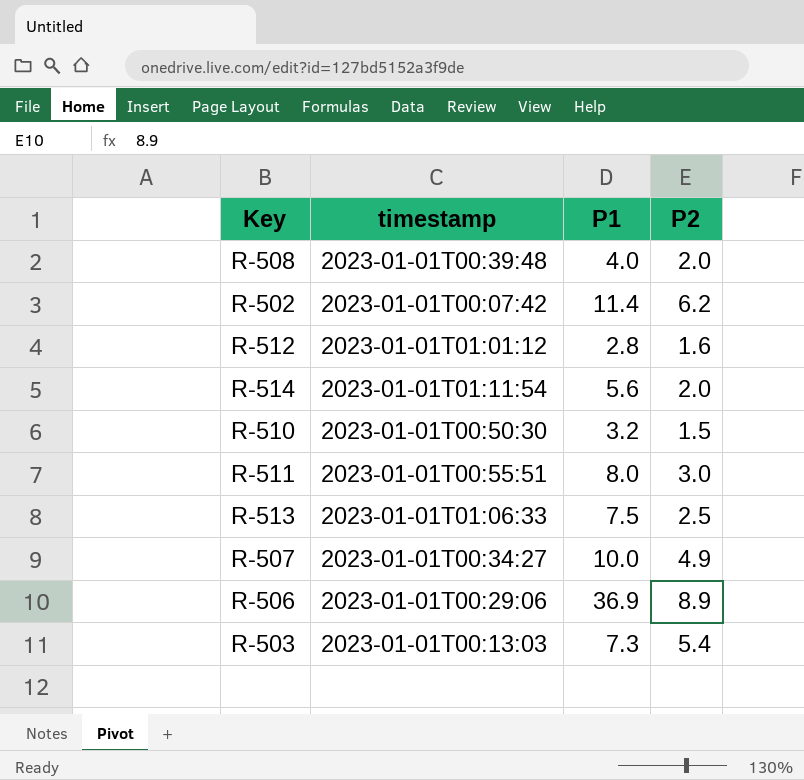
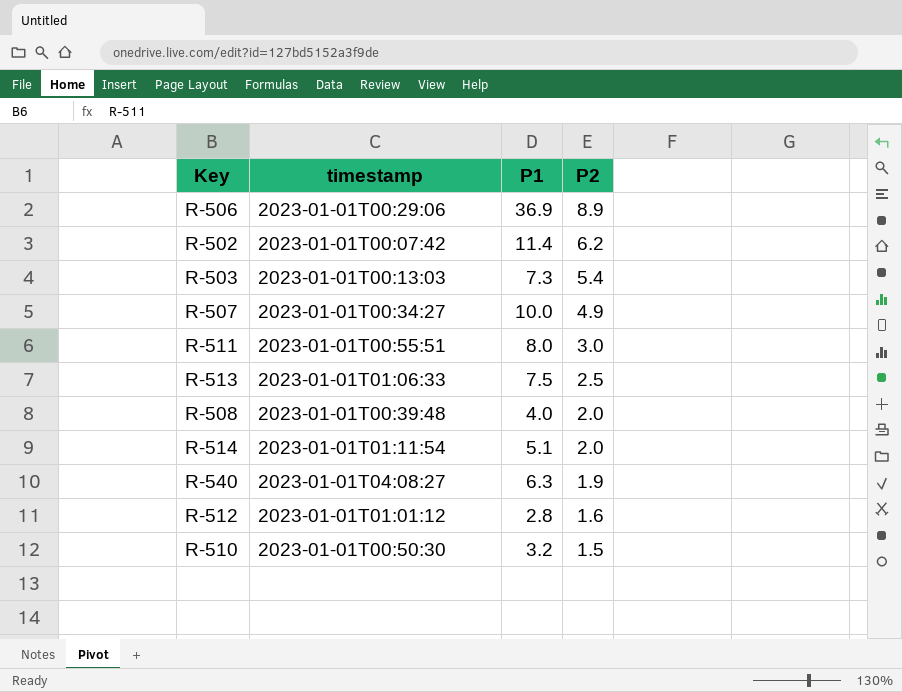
row order: none -> P2 descending
R-514 | P1: 5.6 -> 5.1
row R-540: none -> 2023-01-01T04:08:27 | 6.3 | 1.9

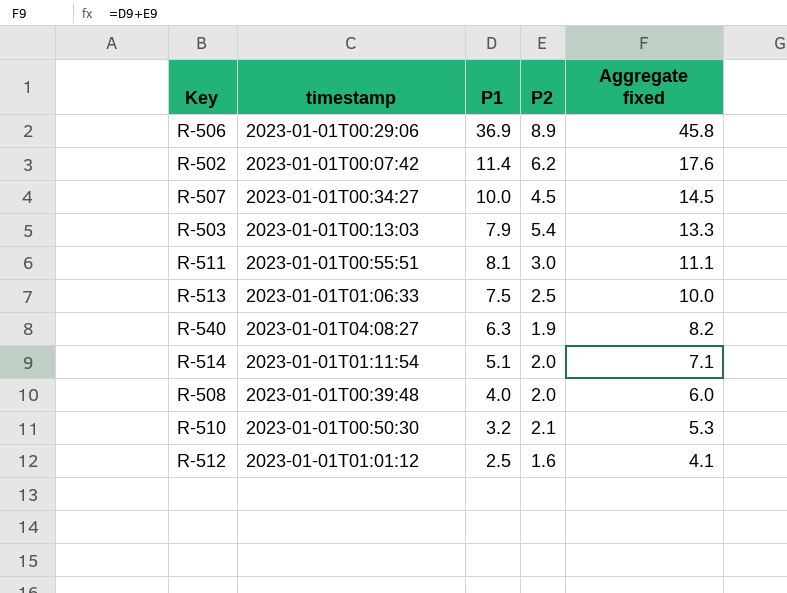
row order: P2 descending -> Aggregate fixed descending
column Aggregate fixed | formula: none -> [P1] + [P2]
R-507 | P2: 4.9 -> 4.5
R-503 | P1: 7.3 -> 7.9
R-511 | P1: 8.0 -> 8.1
R-510 | P2: 1.5 -> 2.1
R-512 | P1: 2.8 -> 2.5

